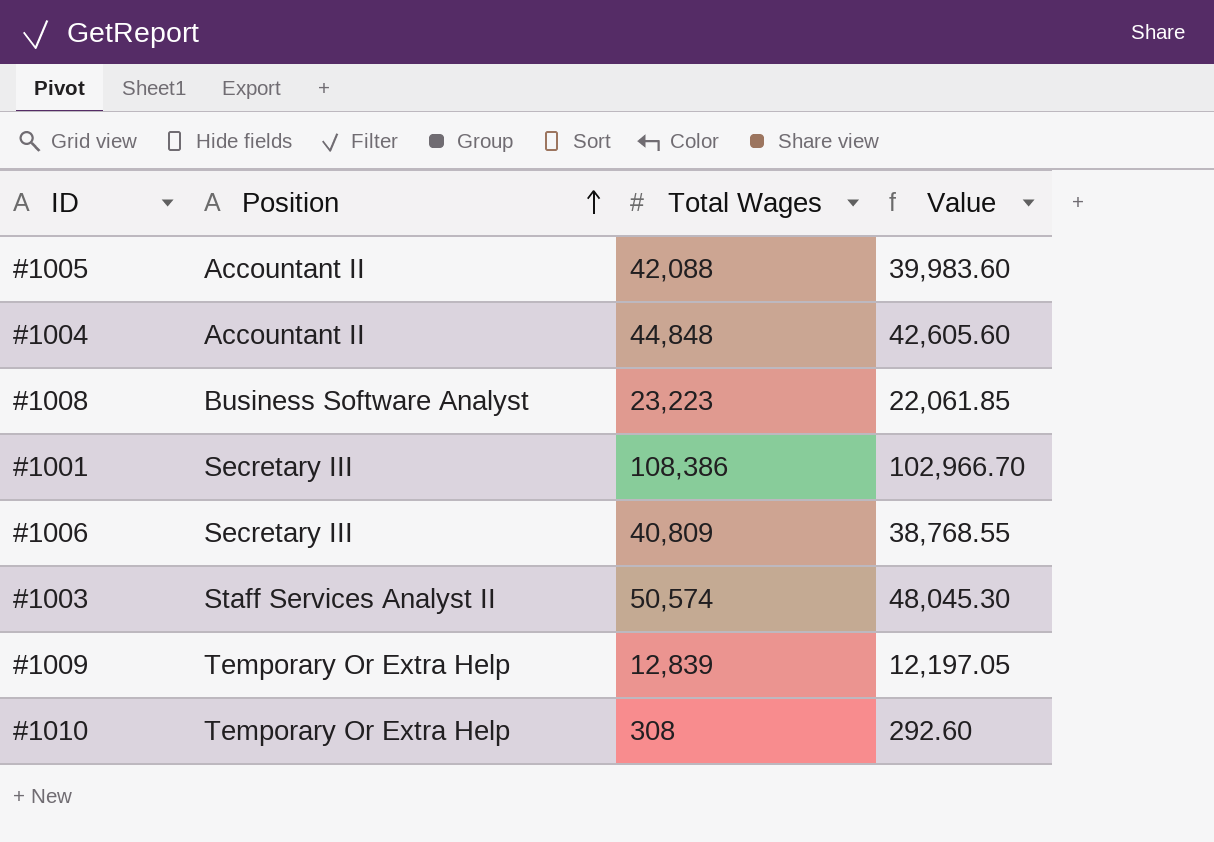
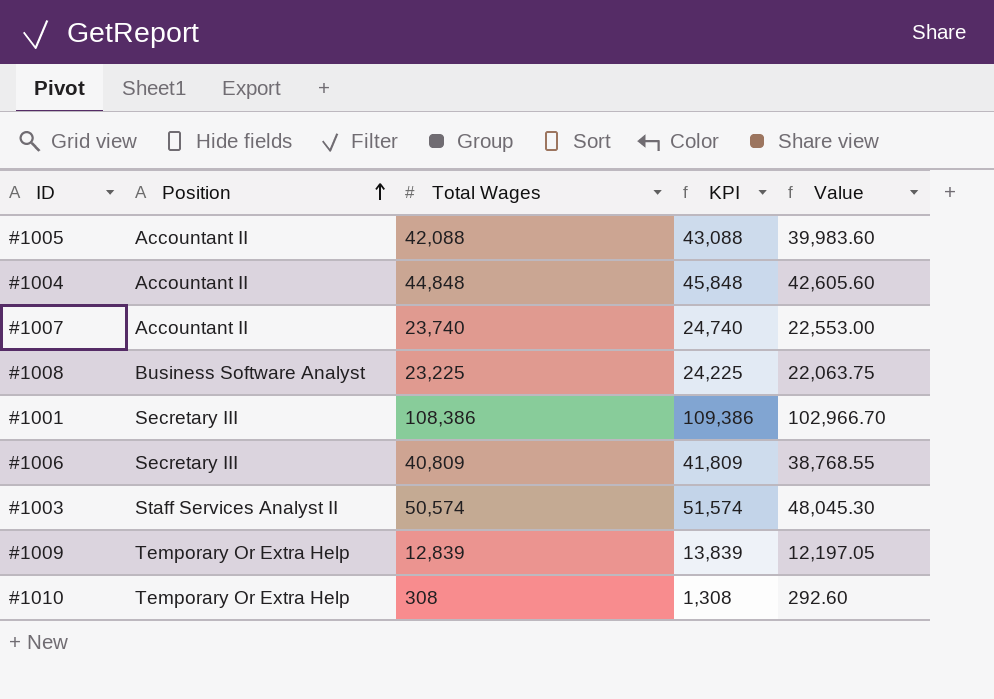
column KPI | formula: none -> [Total Wages] + 1000
row #1007: none -> Accountant II | 23,740 | 24,740 | 22,553.00
#1008 | Total Wages: 23,223 -> 23,225
#1008 | Value: 22,061.85 -> 22,063.75

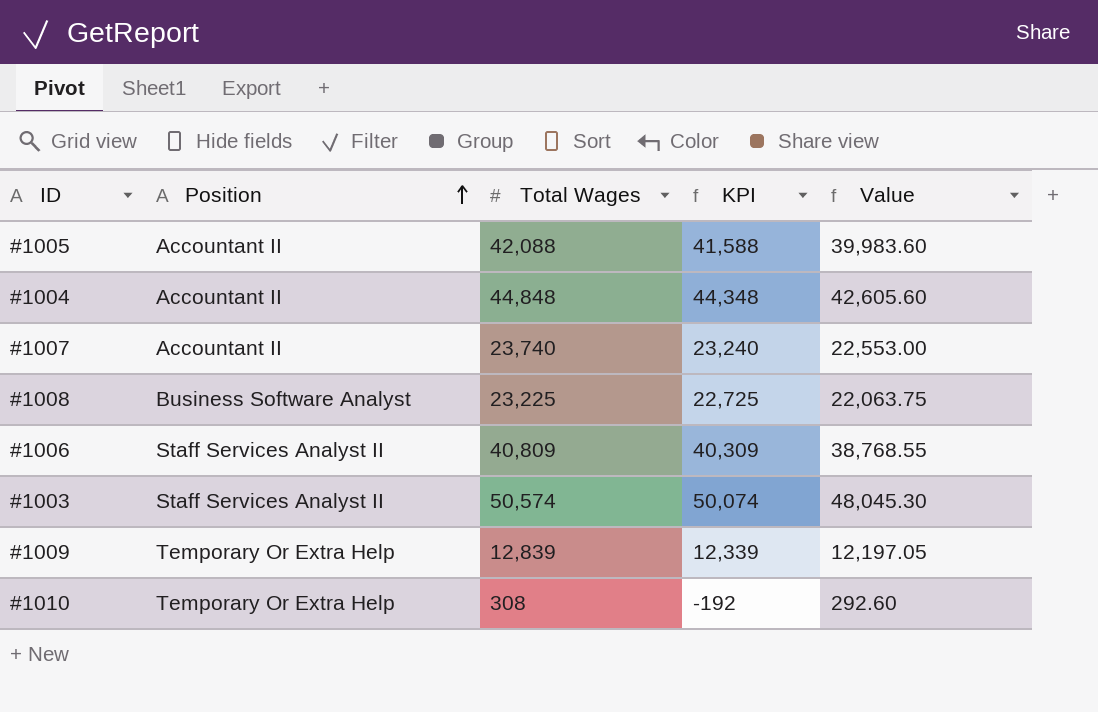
column KPI | formula: [Total Wages] + 1000 -> [Total Wages] - 500
row #1001: Secretary III | 108,386 | 109,386 | 102,966.70 -> none
#1006 | Position: Secretary III -> Staff Services Analyst II

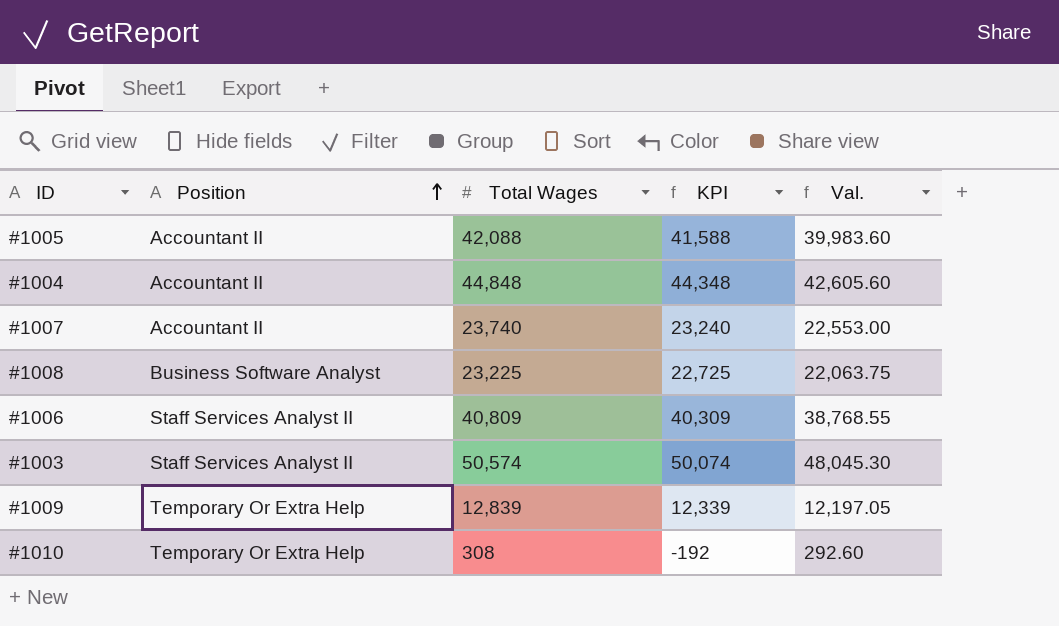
column name: Value -> Val.

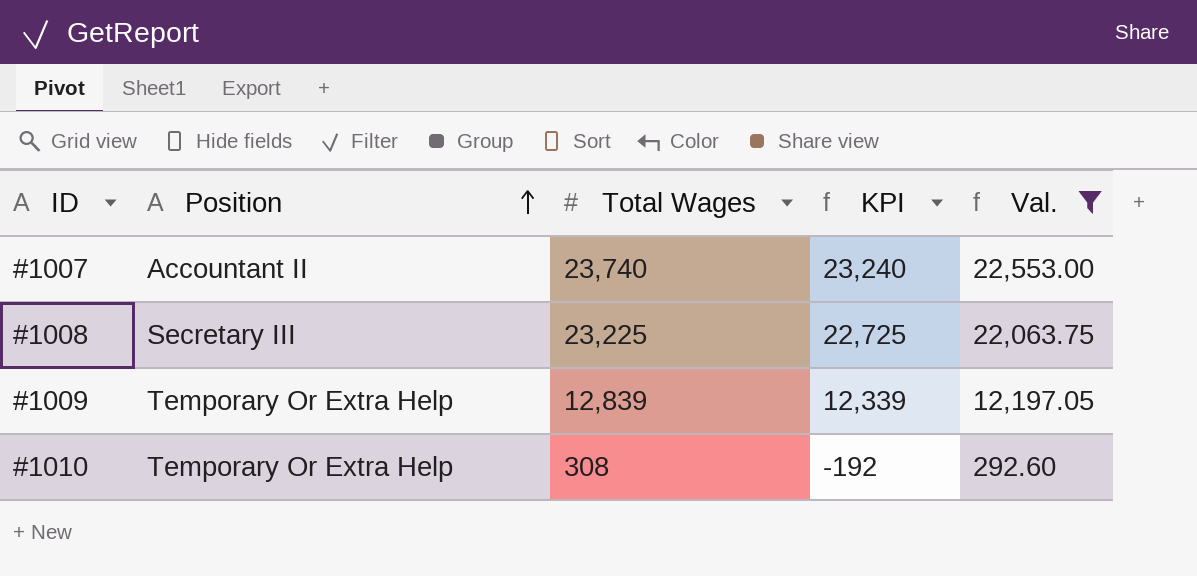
filter: none -> Val. <= 22,553.00
#1008 | Position: Business Software Analyst -> Secretary III

